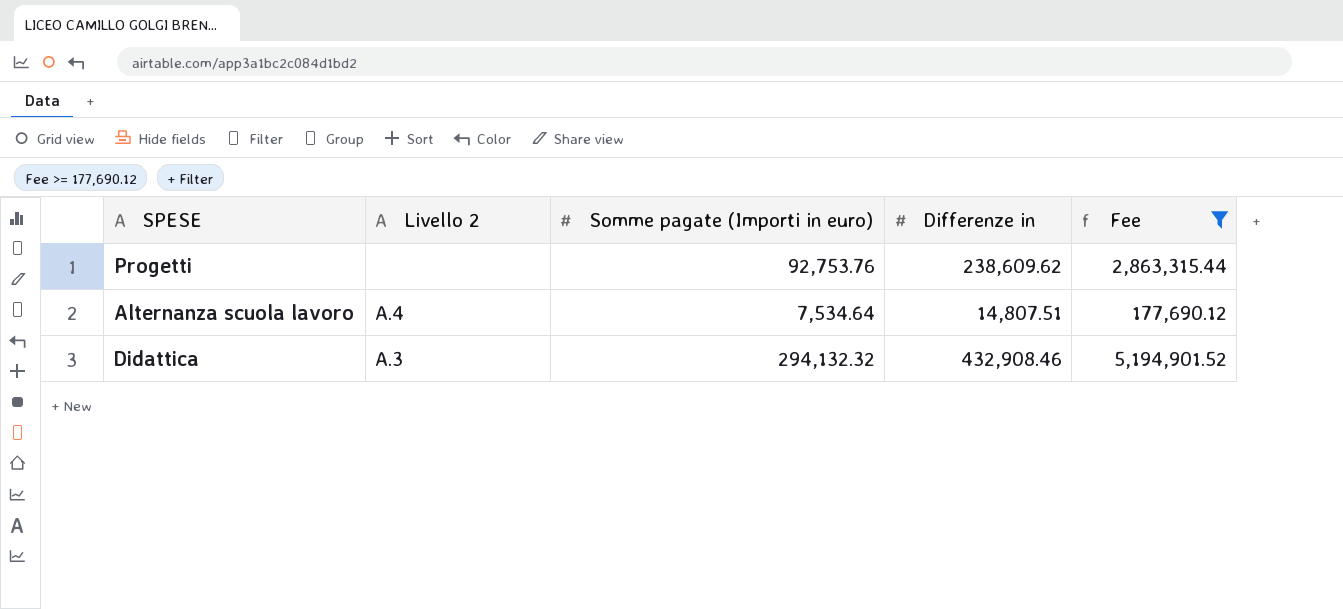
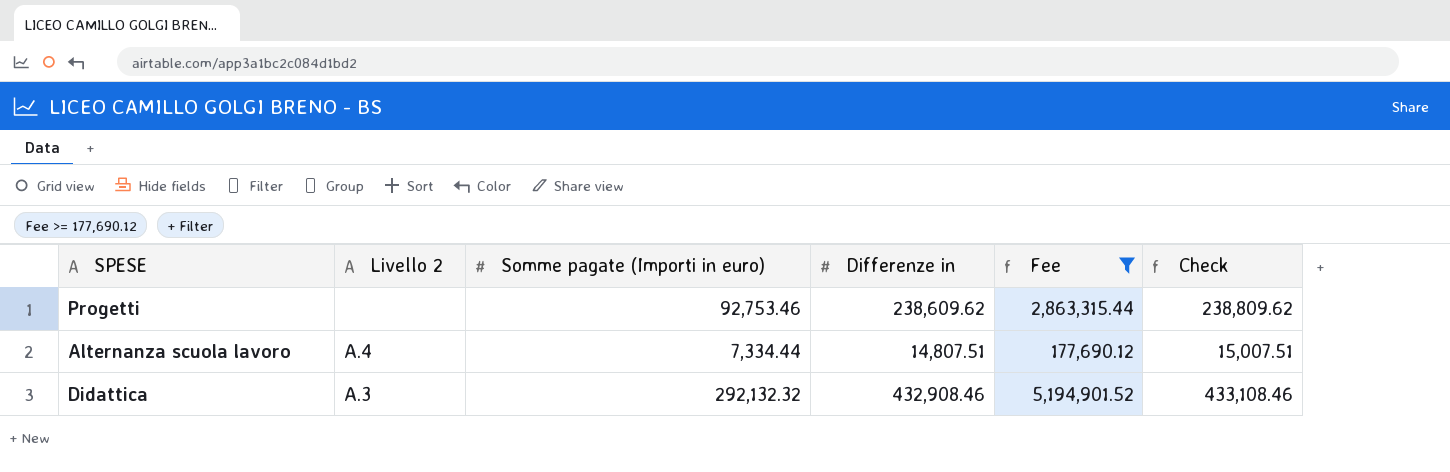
column Check | formula: none -> [Differenze in] + 200
Progetti | Somme pagate (Importi in euro): 92,753.76 -> 92,753.46
Alternanza scuola lavoro | Somme pagate (Importi in euro): 7,534.64 -> 7,334.44
Didattica | Somme pagate (Importi in euro): 294,132.32 -> 292,132.32

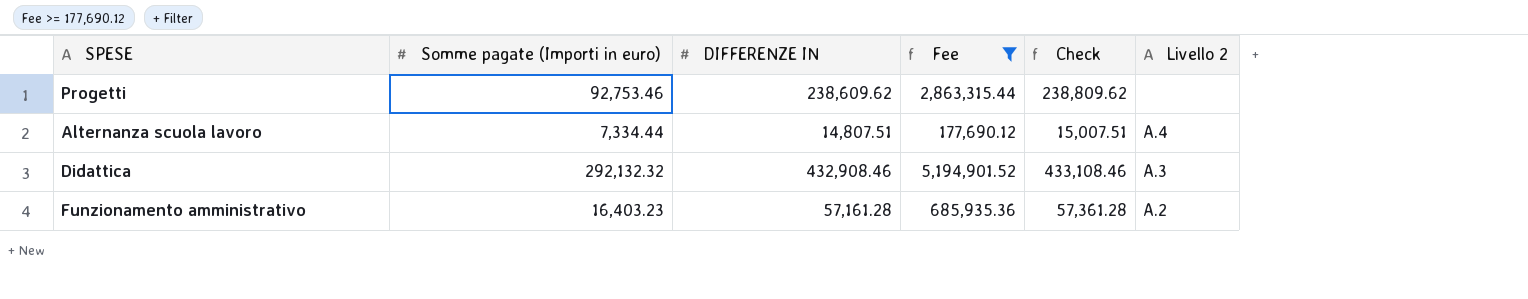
column name: Differenze in -> DIFFERENZE IN
column Livello 2 | position: 2 -> 6
row Funzionamento amministrativo: none -> 16,403.23 | 57,161.28 | 685,935.36 | 57,361.28 | A.2

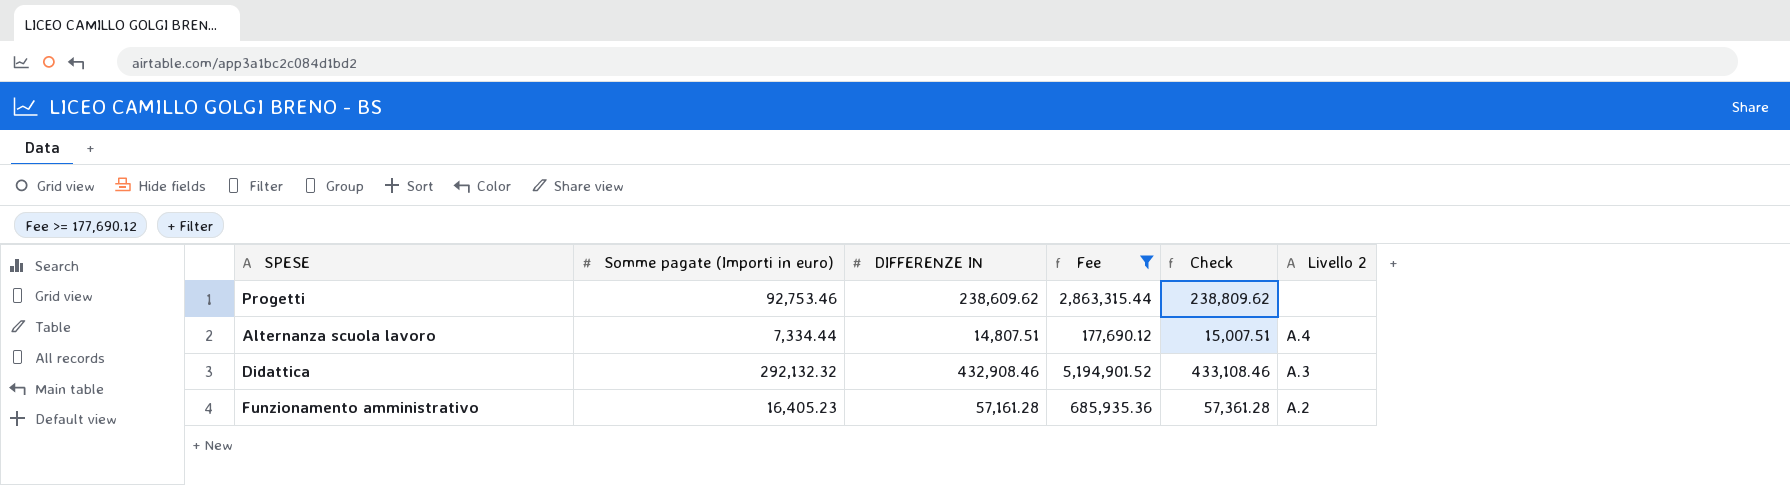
Funzionamento amministrativo | Somme pagate (Importi in euro): 16,403.23 -> 16,405.23

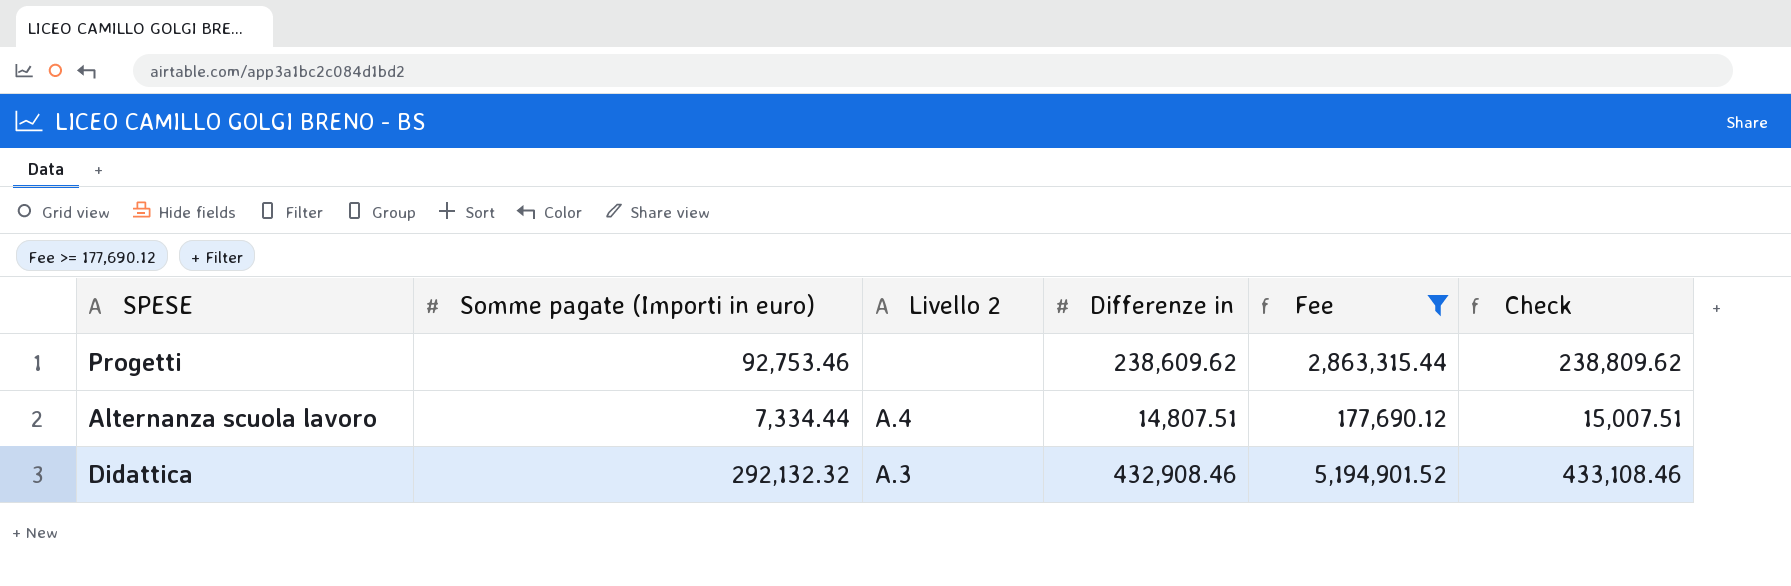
column Livello 2 | position: 6 -> 3
column name: DIFFERENZE IN -> Differenze in
row Funzionamento amministrativo: 16,405.23 | 57,161.28 | 685,935.36 | 57,361.28 | A.2 -> none

